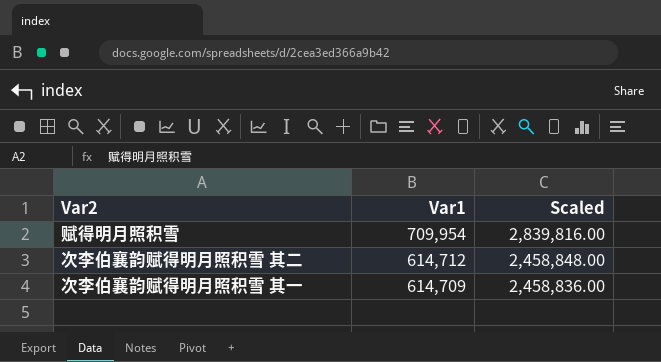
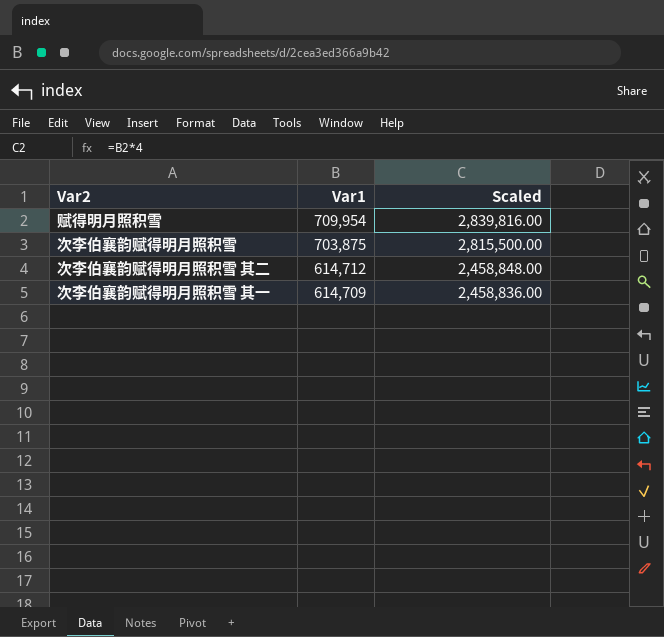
row 次李伯襄韵赋得明月照积雪: none -> 703,875 | 2,815,500.00

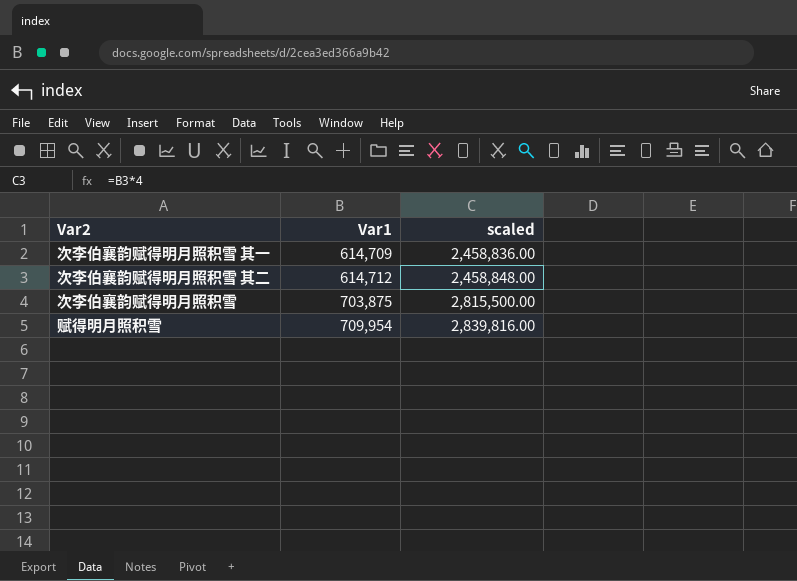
row order: Var1 descending -> Var1 ascending
column name: Scaled -> scaled

